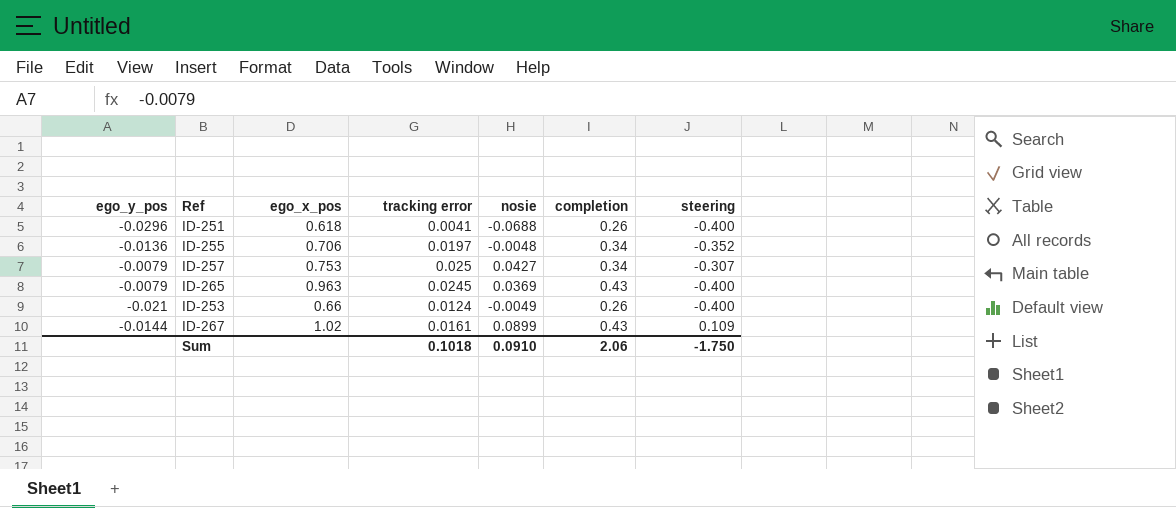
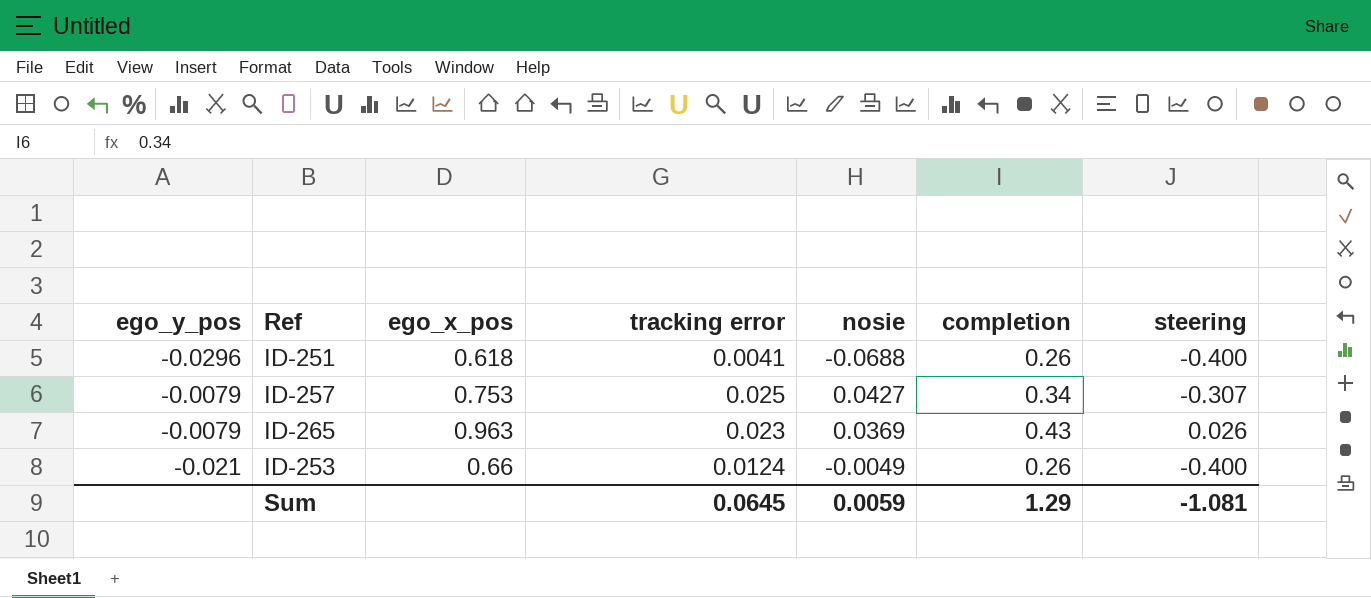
row ID-255: -0.0136 | 0.706 | 0.0197 | -0.0048 | 0.34 | -0.352 -> none
row ID-267: -0.0144 | 1.02 | 0.0161 | 0.0899 | 0.43 | 0.109 -> none
ID-265 | tracking error: 0.0245 -> 0.023
ID-265 | steering: -0.400 -> 0.026
Sum | tracking error: 0.1018 -> 0.0645
Sum | nosie: 0.0910 -> 0.0059
Sum | completion: 2.06 -> 1.29
Sum | steering: -1.750 -> -1.081

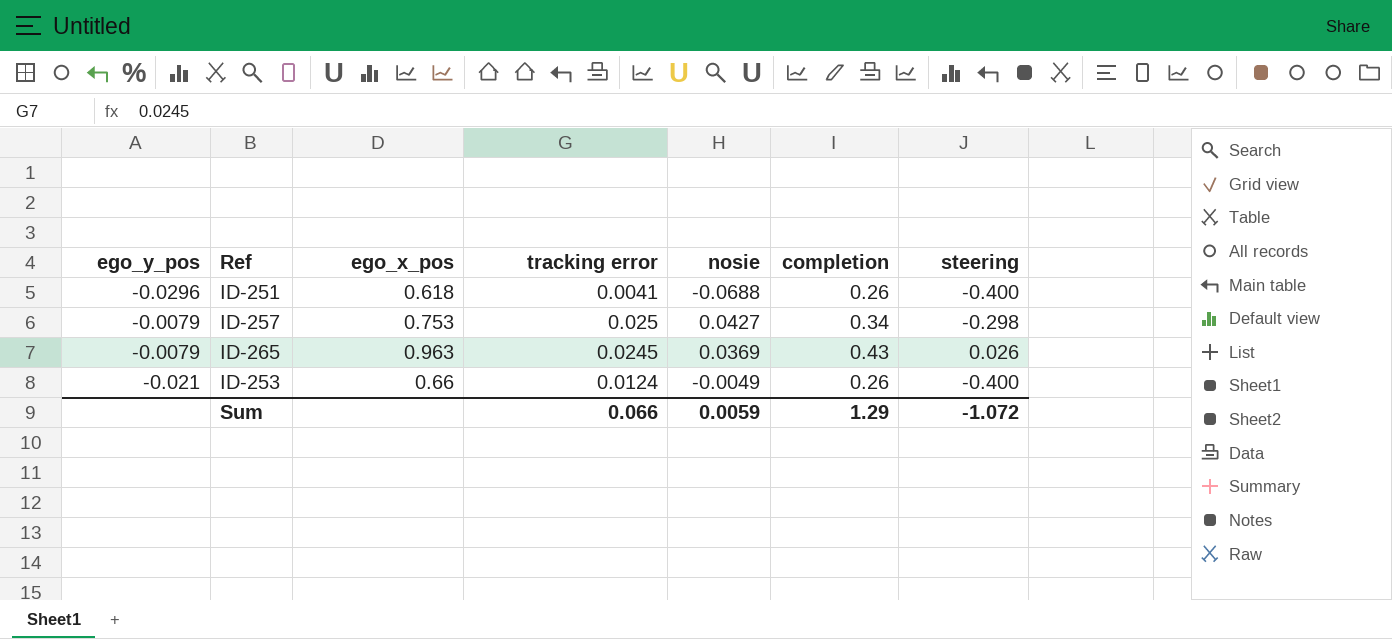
ID-257 | steering: -0.307 -> -0.298
ID-265 | tracking error: 0.023 -> 0.0245
Sum | tracking error: 0.0645 -> 0.066
Sum | steering: -1.081 -> -1.072

